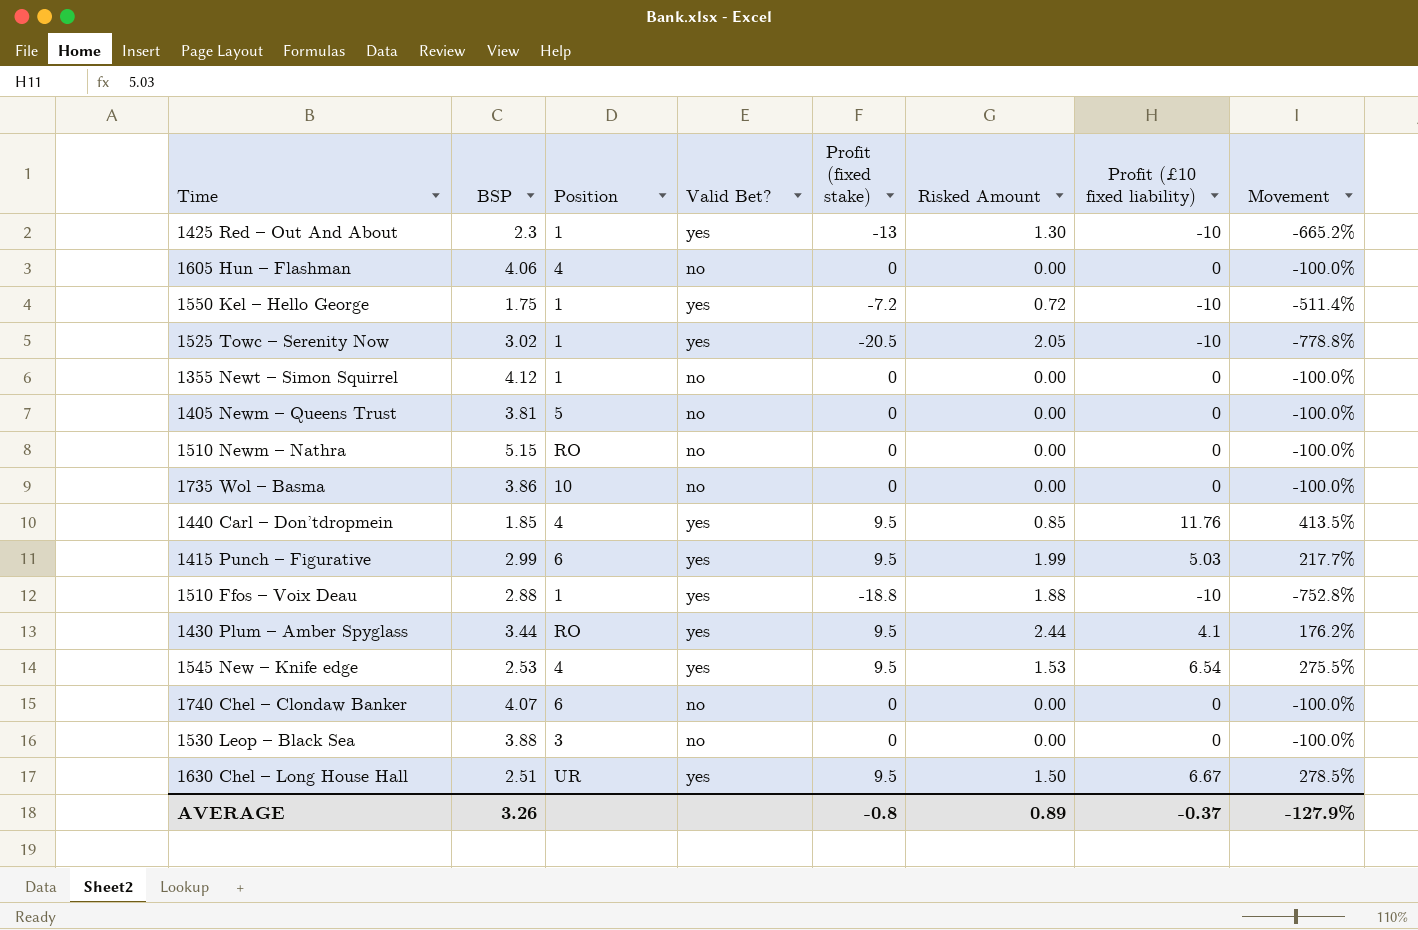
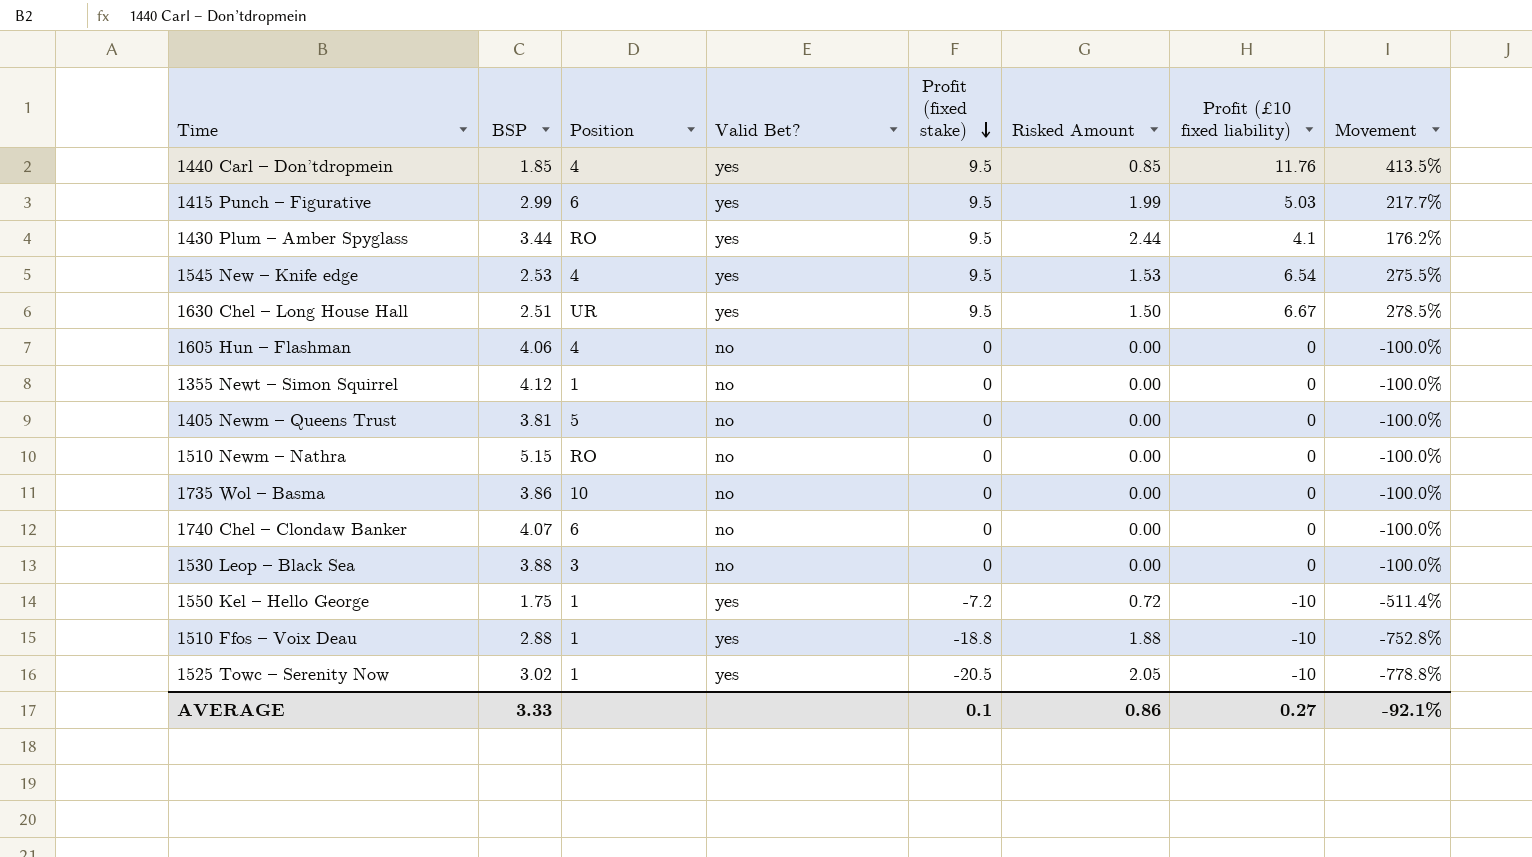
row order: none -> Profit (fixed stake) descending
row 1425 Red – Out And About: 2.3 | 1 | yes | -13 | 1.30 | -10 | -665.2% -> none
AVERAGE | BSP: 3.26 -> 3.33
AVERAGE | Profit (fixed stake): -0.8 -> 0.1
AVERAGE | Risked Amount: 0.89 -> 0.86
AVERAGE | Profit (£10 fixed liability): -0.37 -> 0.27
AVERAGE | Movement: -127.9% -> -92.1%

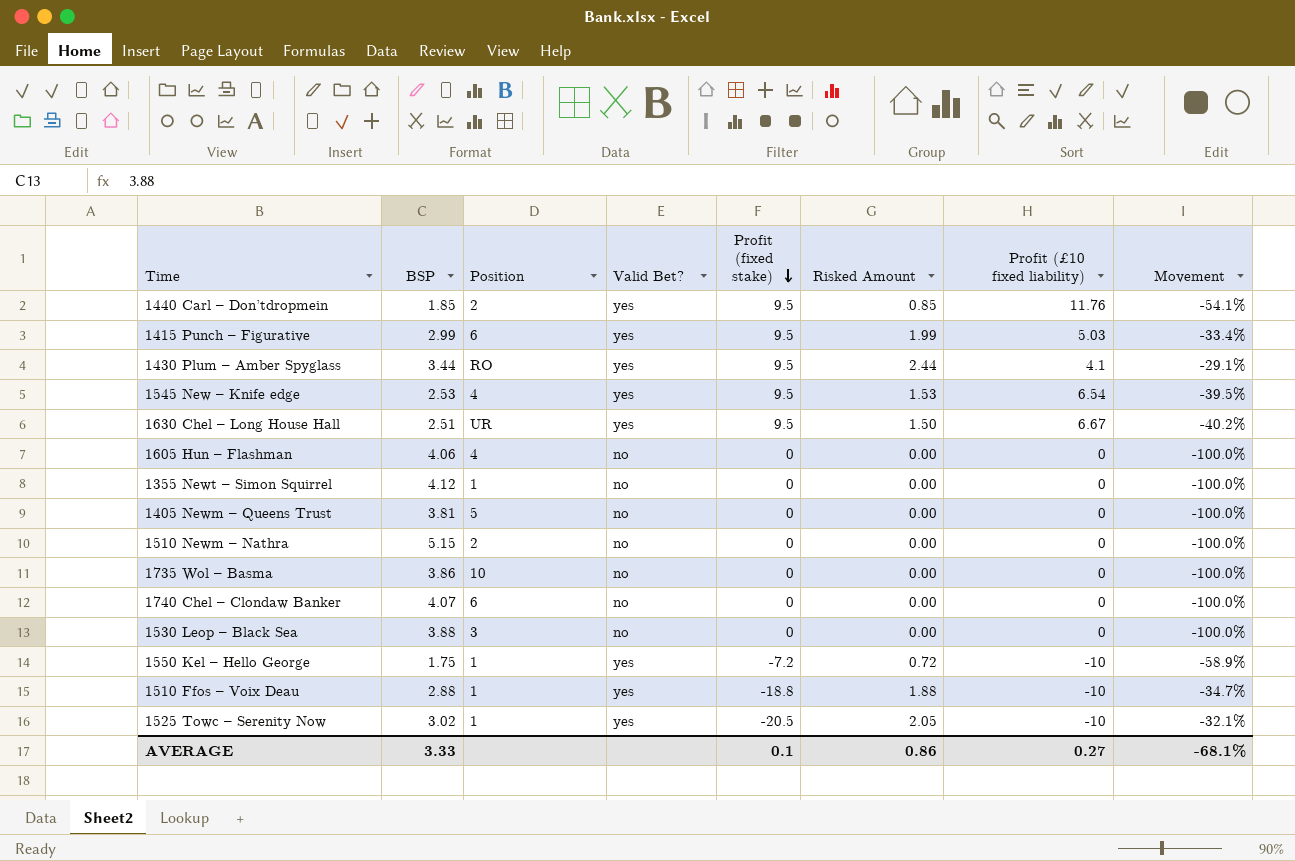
column Movement | formula: ([Profit (fixed stake)] - [BSP]) / [BSP] -> ([Risked Amount] - [BSP]) / [BSP]
1440 Carl – Don’tdropmein | Position: 4 -> 2
1510 Newm – Nathra | Position: RO -> 2
AVERAGE | Movement: -92.1% -> -68.1%

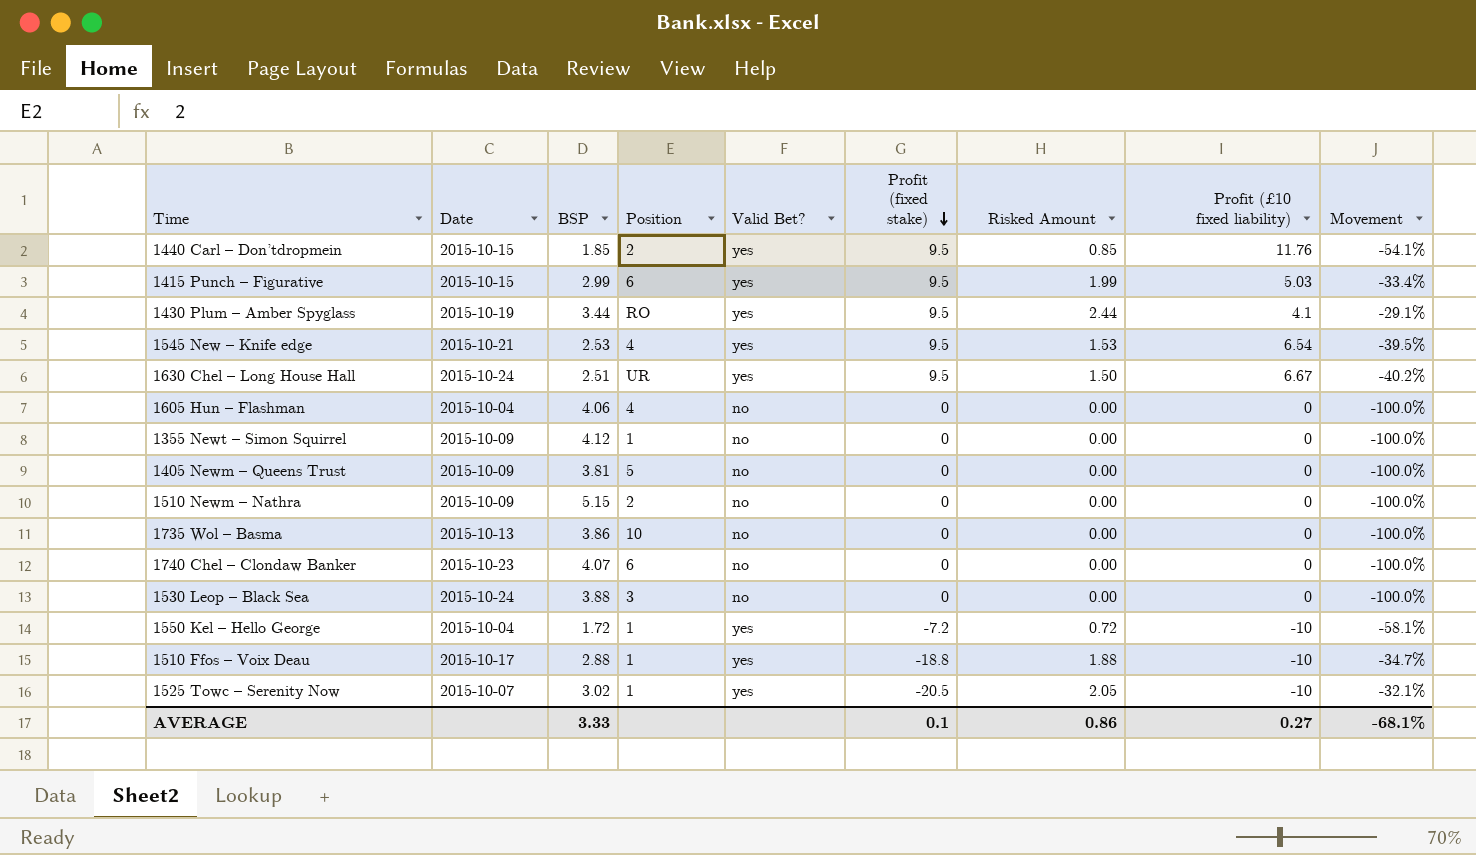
column Date | position: none -> 2
1550 Kel – Hello George | BSP: 1.75 -> 1.72
1550 Kel – Hello George | Movement: -58.9% -> -58.1%

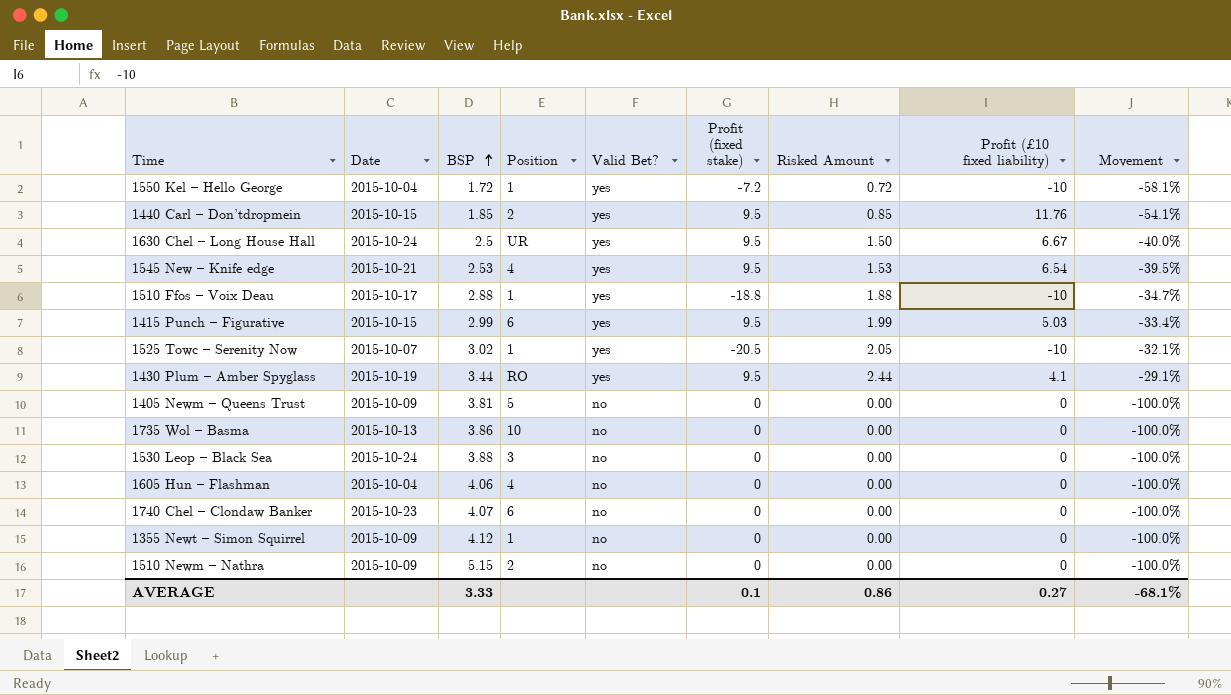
row order: Profit (fixed stake) descending -> BSP ascending
1630 Chel – Long House Hall | BSP: 2.51 -> 2.5
1630 Chel – Long House Hall | Movement: -40.2% -> -40.0%

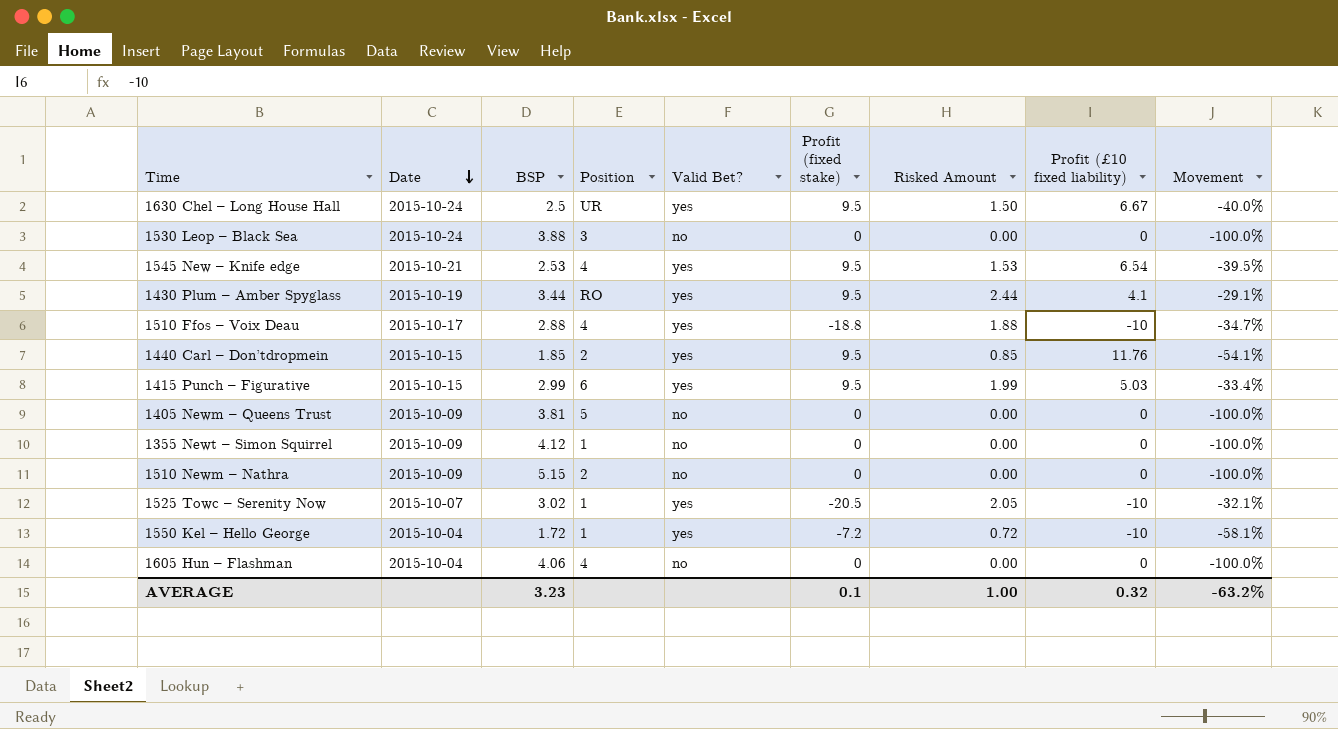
row order: BSP ascending -> Date descending
row 1735 Wol – Basma: 2015-10-13 | 3.86 | 10 | no | 0 | 0.00 | 0 | -100.0% -> none
row 1740 Chel – Clondaw Banker: 2015-10-23 | 4.07 | 6 | no | 0 | 0.00 | 0 | -100.0% -> none
1510 Ffos – Voix Deau | Position: 1 -> 4
AVERAGE | BSP: 3.33 -> 3.23
AVERAGE | Risked Amount: 0.86 -> 1.00
AVERAGE | Profit (£10 fixed liability): 0.27 -> 0.32
AVERAGE | Movement: -68.1% -> -63.2%

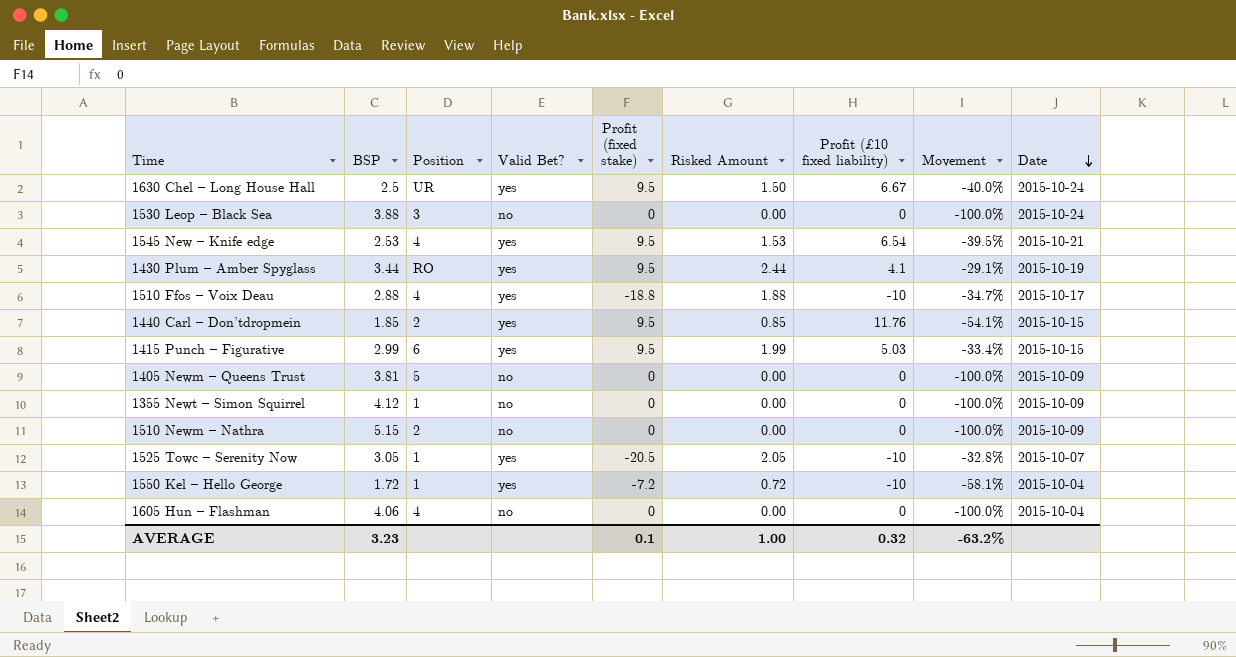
column Date | position: 2 -> 9
1525 Towc – Serenity Now | BSP: 3.02 -> 3.05
1525 Towc – Serenity Now | Movement: -32.1% -> -32.8%

